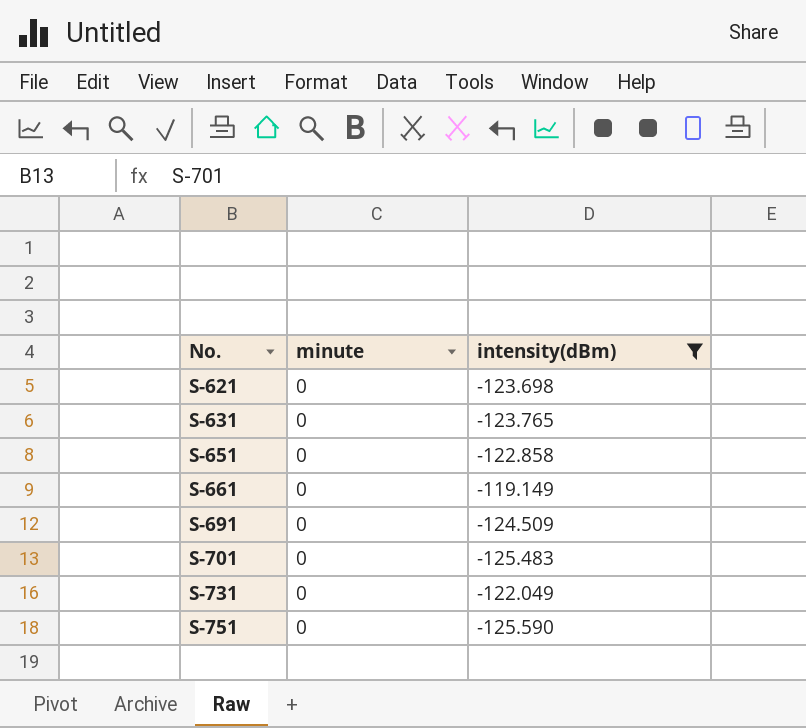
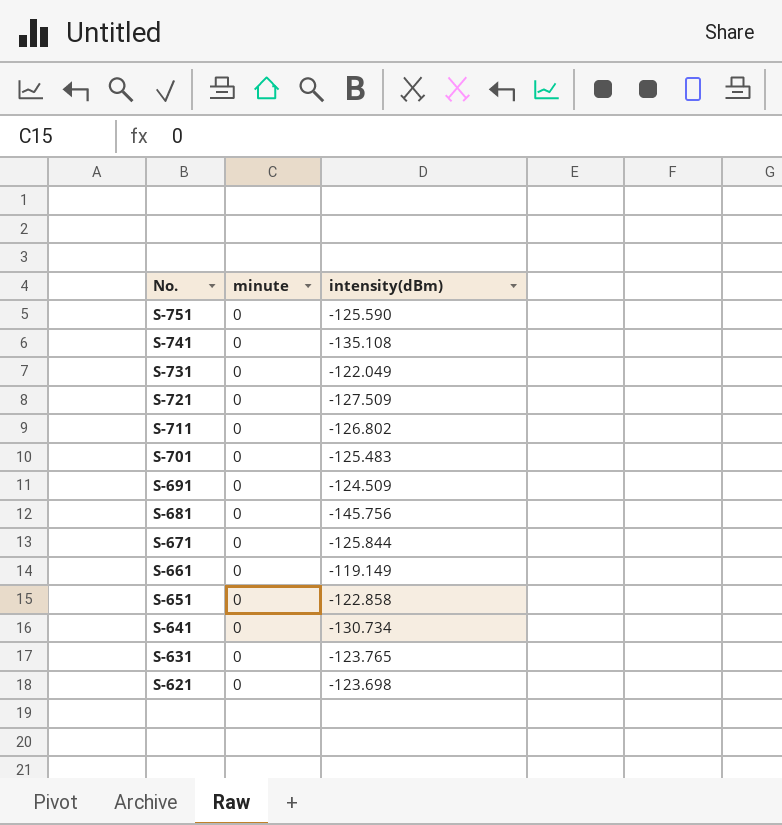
filter: intensity(dBm) >= -125.590 -> none
row order: No. ascending -> No. descending

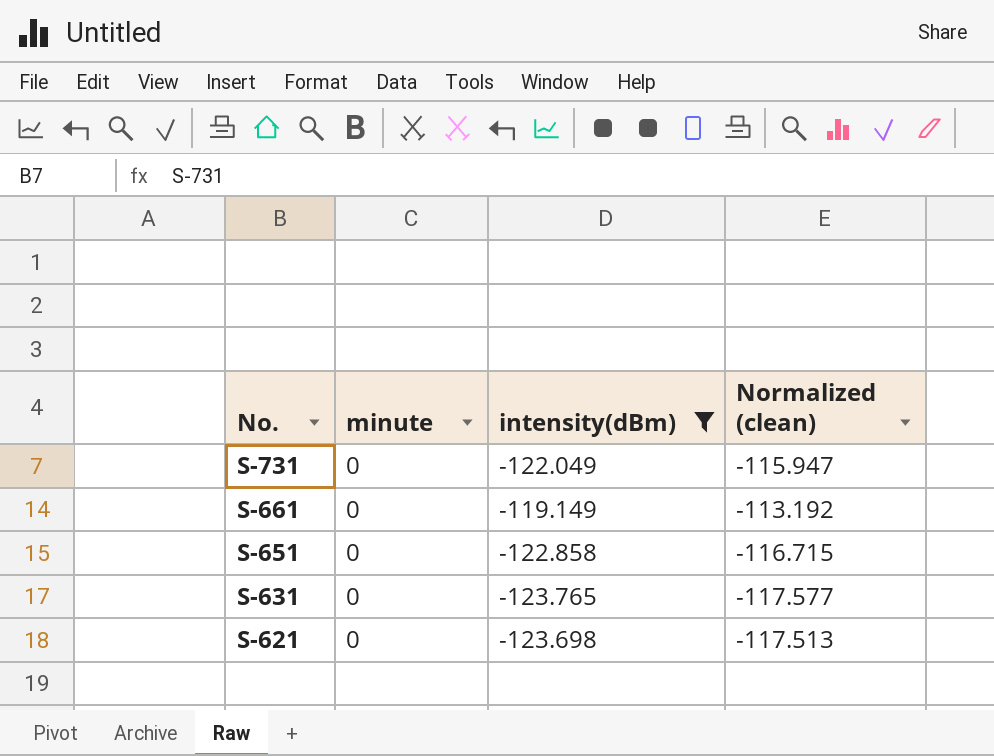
filter: none -> intensity(dBm) >= -123.765
column Normalized (clean) | formula: none -> [intensity(dBm)] * 0.95

